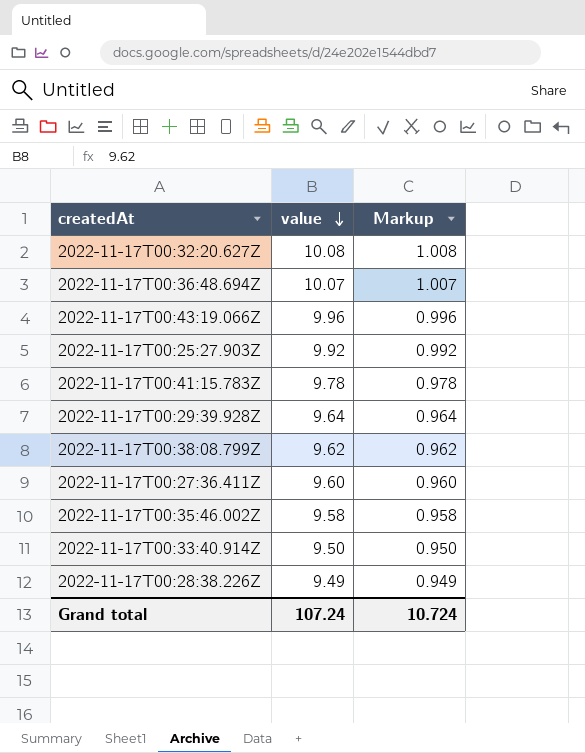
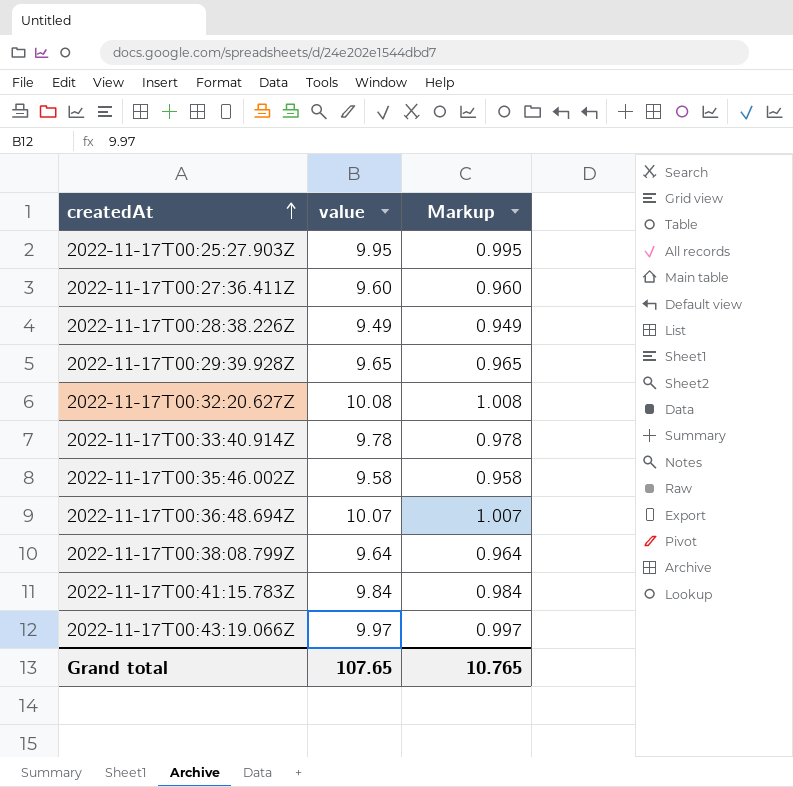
row order: value descending -> createdAt ascending
2022-11-17T00:25:27.903Z | value: 9.92 -> 9.95
2022-11-17T00:25:27.903Z | Markup: 0.992 -> 0.995
2022-11-17T00:29:39.928Z | value: 9.64 -> 9.65
2022-11-17T00:29:39.928Z | Markup: 0.964 -> 0.965
2022-11-17T00:33:40.914Z | value: 9.50 -> 9.78
2022-11-17T00:33:40.914Z | Markup: 0.950 -> 0.978
2022-11-17T00:38:08.799Z | value: 9.62 -> 9.64
2022-11-17T00:38:08.799Z | Markup: 0.962 -> 0.964
2022-11-17T00:41:15.783Z | value: 9.78 -> 9.84
2022-11-17T00:41:15.783Z | Markup: 0.978 -> 0.984
2022-11-17T00:43:19.066Z | value: 9.96 -> 9.97
2022-11-17T00:43:19.066Z | Markup: 0.996 -> 0.997
Grand total | value: 107.24 -> 107.65
Grand total | Markup: 10.724 -> 10.765

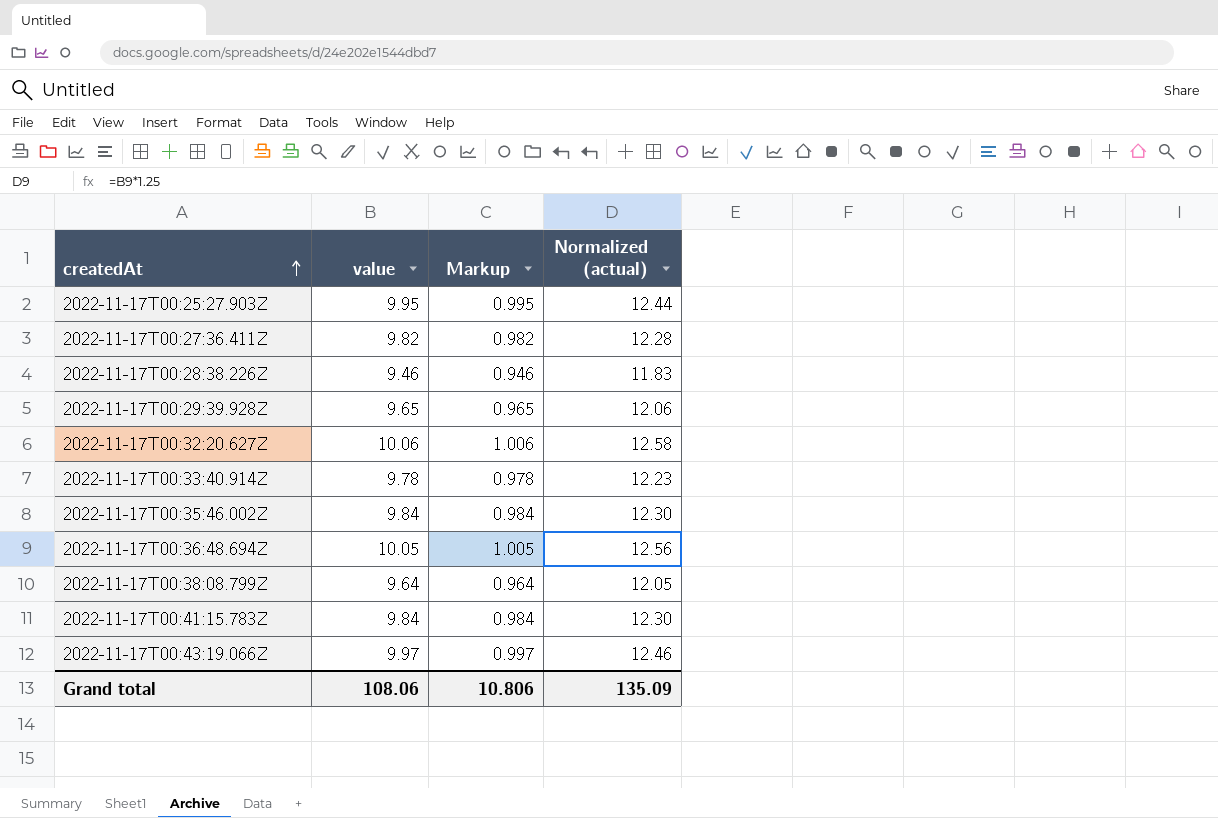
column Normalized (actual) | formula: none -> [value] * 1.25
2022-11-17T00:27:36.411Z | value: 9.60 -> 9.82
2022-11-17T00:27:36.411Z | Markup: 0.960 -> 0.982
2022-11-17T00:28:38.226Z | value: 9.49 -> 9.46
2022-11-17T00:28:38.226Z | Markup: 0.949 -> 0.946
2022-11-17T00:32:20.627Z | value: 10.08 -> 10.06
2022-11-17T00:32:20.627Z | Markup: 1.008 -> 1.006
2022-11-17T00:35:46.002Z | value: 9.58 -> 9.84
2022-11-17T00:35:46.002Z | Markup: 0.958 -> 0.984
2022-11-17T00:36:48.694Z | value: 10.07 -> 10.05
2022-11-17T00:36:48.694Z | Markup: 1.007 -> 1.005
Grand total | value: 107.65 -> 108.06
Grand total | Markup: 10.765 -> 10.806

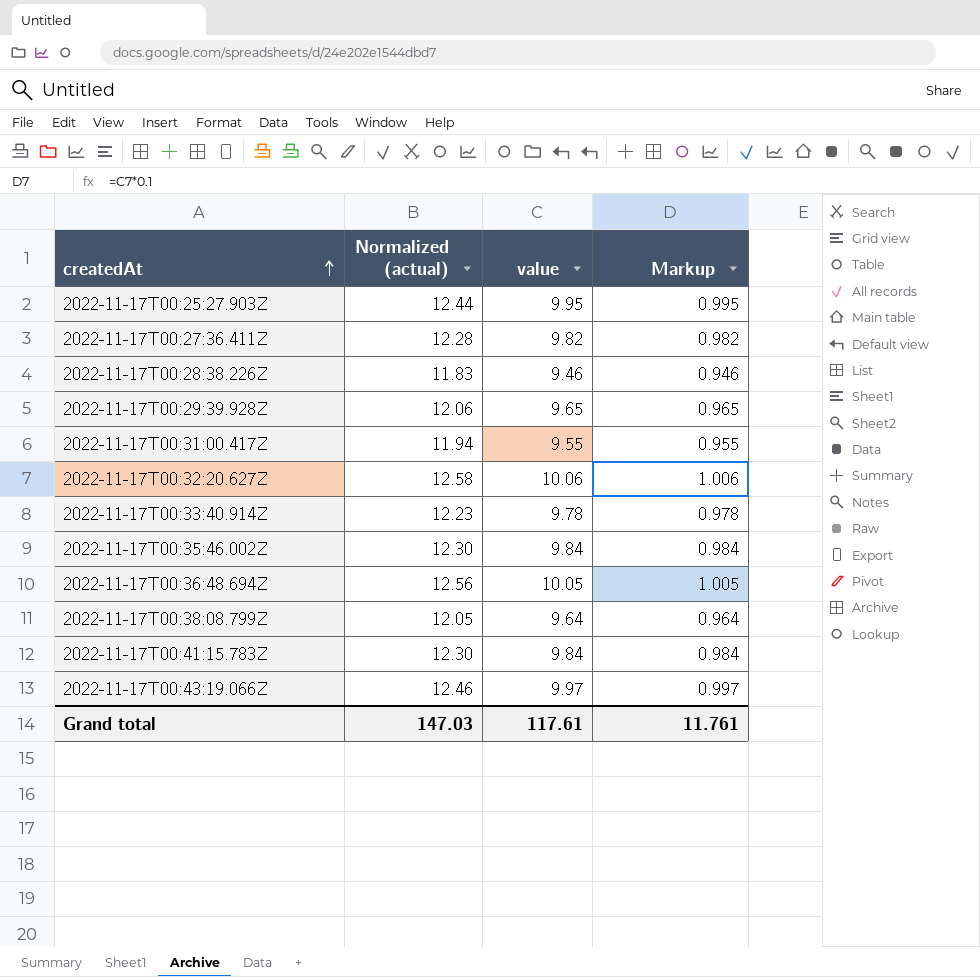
column Normalized (actual) | position: 4 -> 2
row 2022-11-17T00:31:00.417Z: none -> 11.94 | 9.55 | 0.955
Grand total | Normalized (actual): 135.09 -> 147.03
Grand total | value: 108.06 -> 117.61
Grand total | Markup: 10.806 -> 11.761

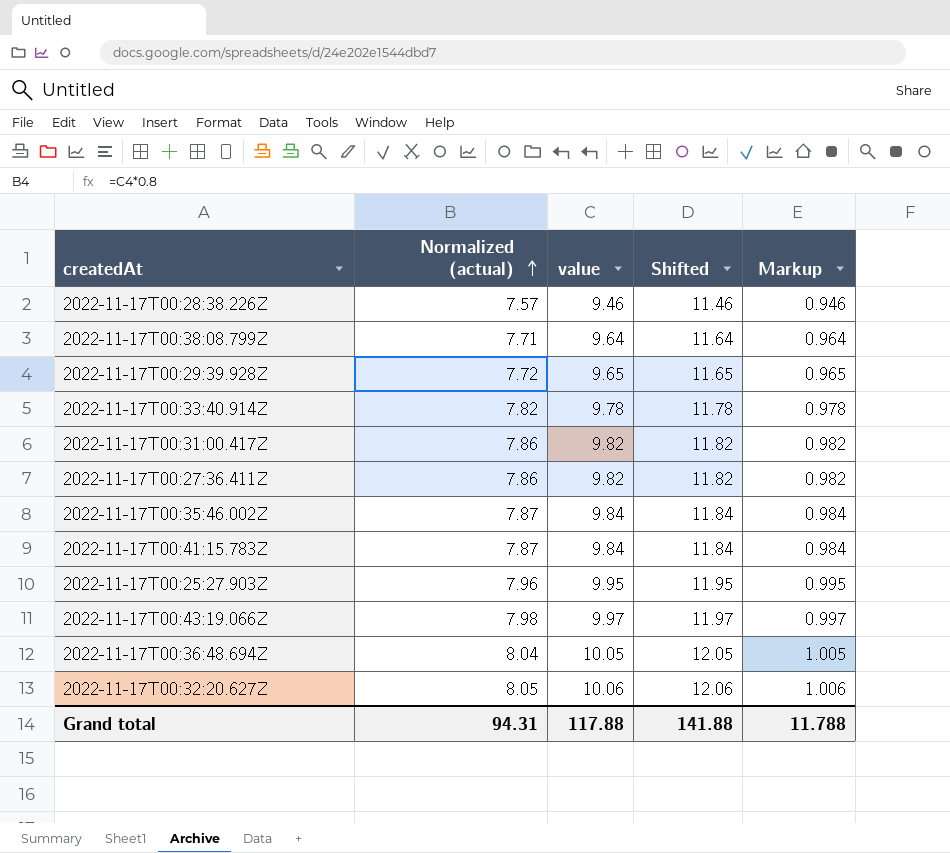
row order: createdAt ascending -> Normalized (actual) ascending
column Normalized (actual) | formula: [value] * 1.25 -> [value] * 0.8
column Shifted | formula: none -> [value] + 2
2022-11-17T00:31:00.417Z | value: 9.55 -> 9.82
2022-11-17T00:31:00.417Z | Markup: 0.955 -> 0.982
Grand total | Normalized (actual): 147.03 -> 94.31
Grand total | value: 117.61 -> 117.88
Grand total | Markup: 11.761 -> 11.788

